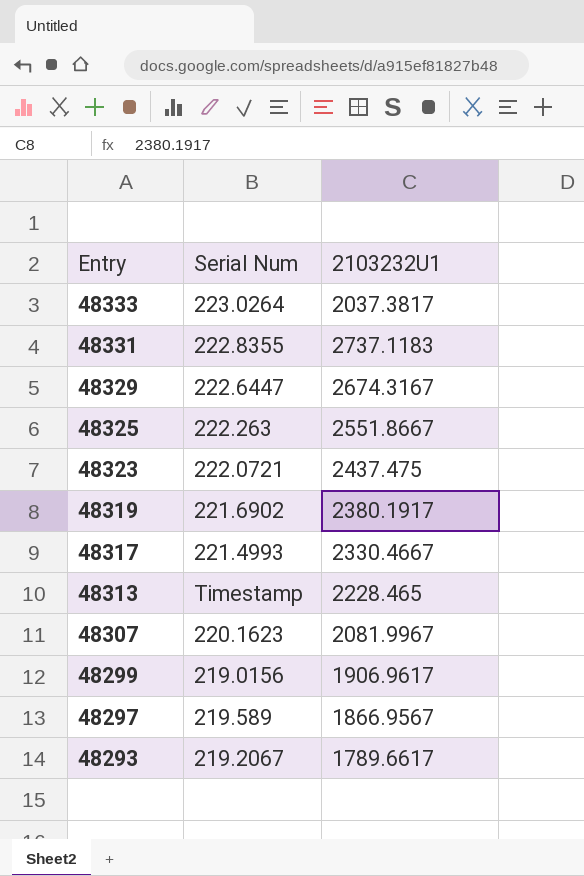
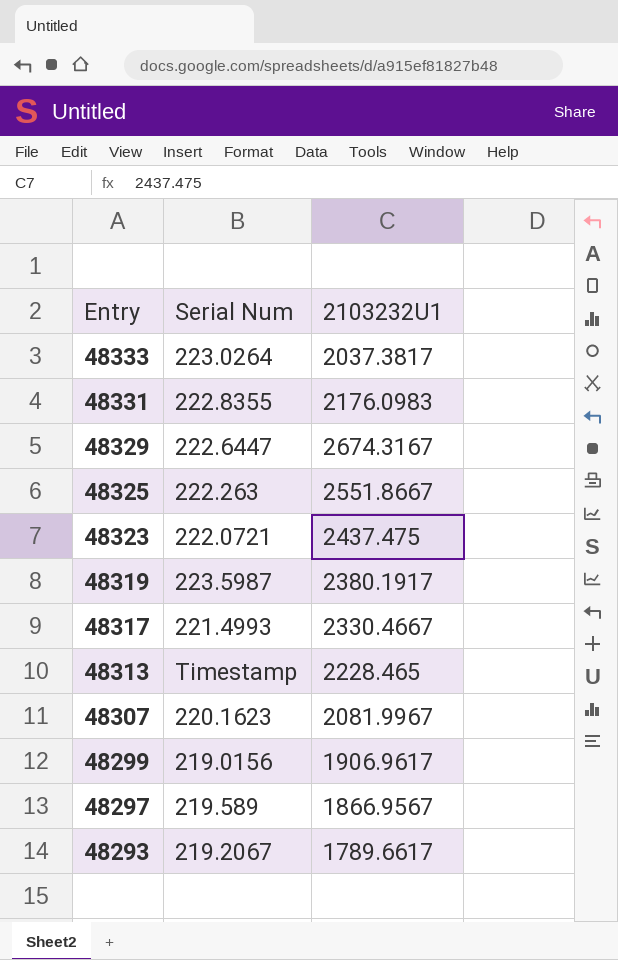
48331 | 2103232U1: 2737.1183 -> 2176.0983
48319 | Serial Num: 221.6902 -> 223.5987

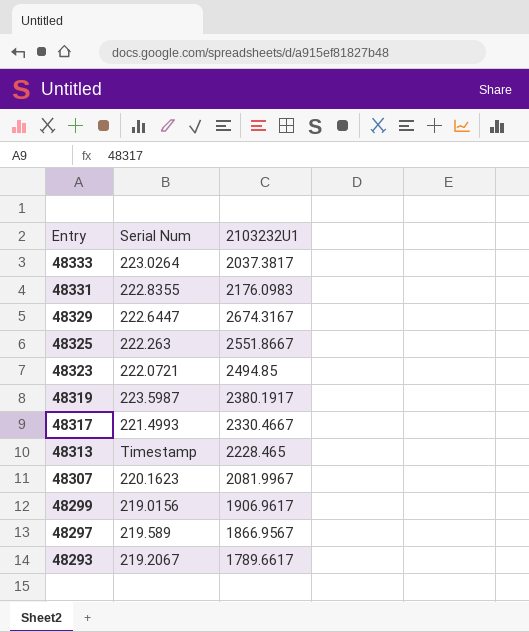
48323 | 2103232U1: 2437.475 -> 2494.85

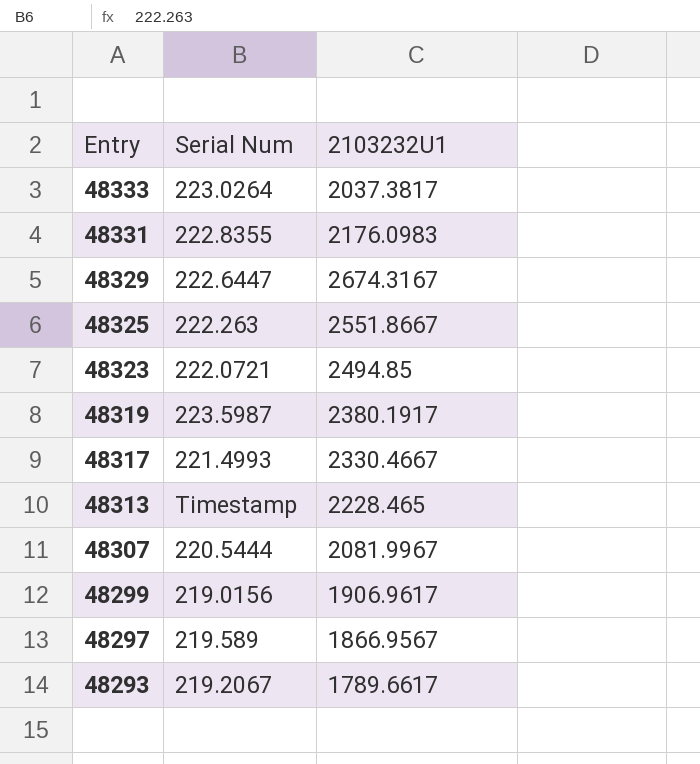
48307 | Serial Num: 220.1623 -> 220.5444

